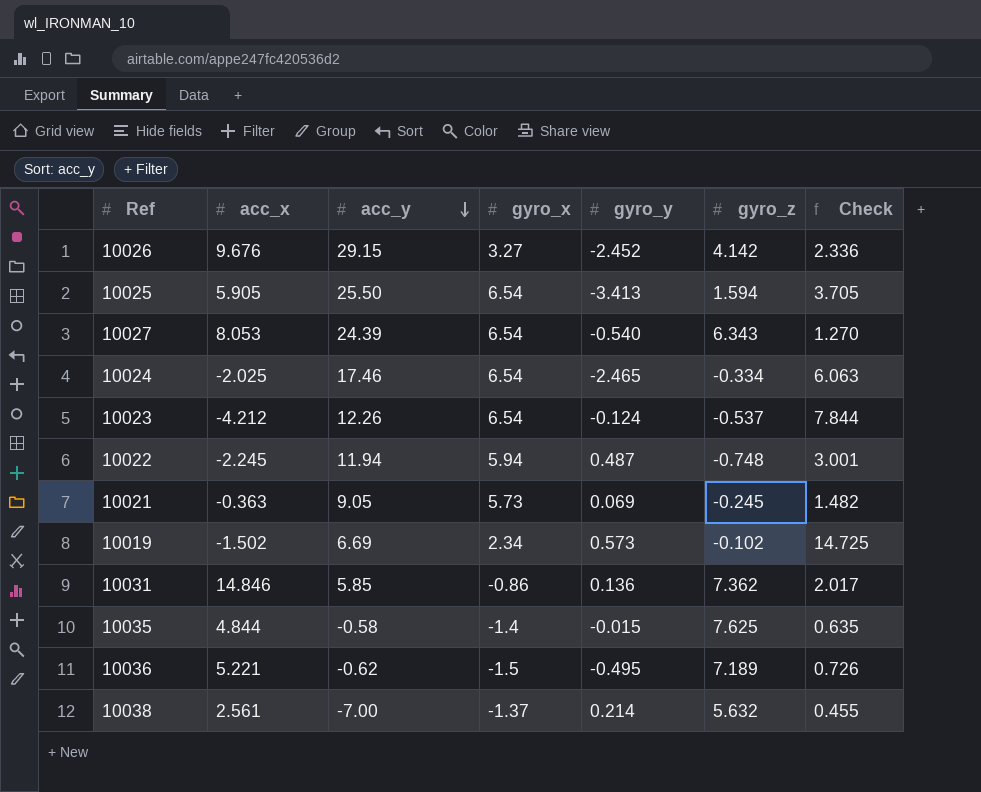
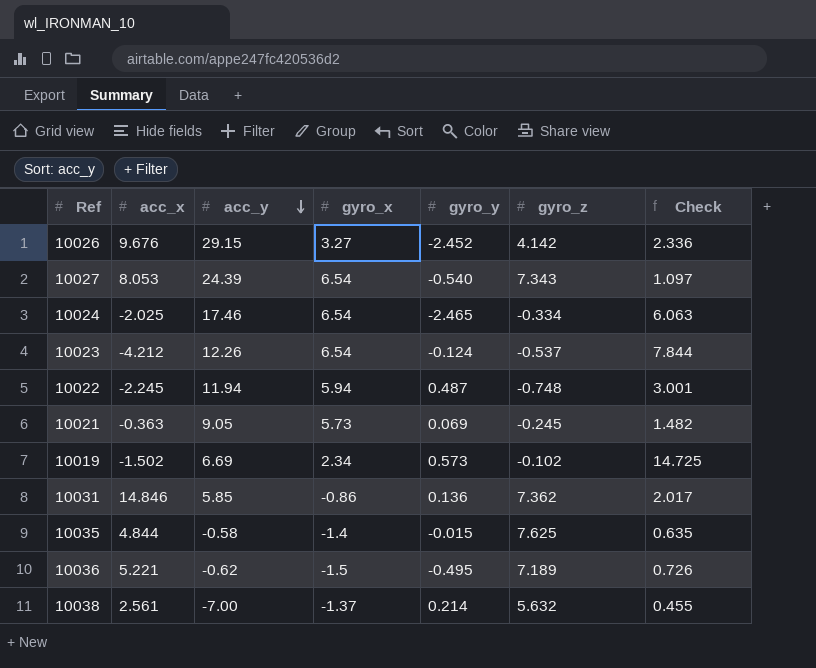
row 10025: 5.905 | 25.50 | 6.54 | -3.413 | 1.594 | 3.705 -> none
10027 | gyro_z: 6.343 -> 7.343
10027 | Check: 1.270 -> 1.097

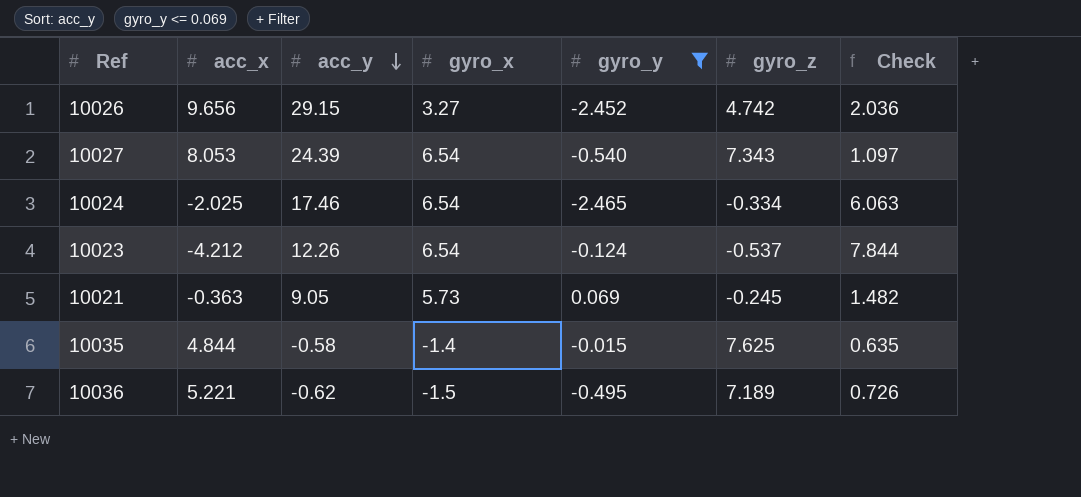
filter: none -> gyro_y <= 0.069
10026 | acc_x: 9.676 -> 9.656
10026 | gyro_z: 4.142 -> 4.742
10026 | Check: 2.336 -> 2.036

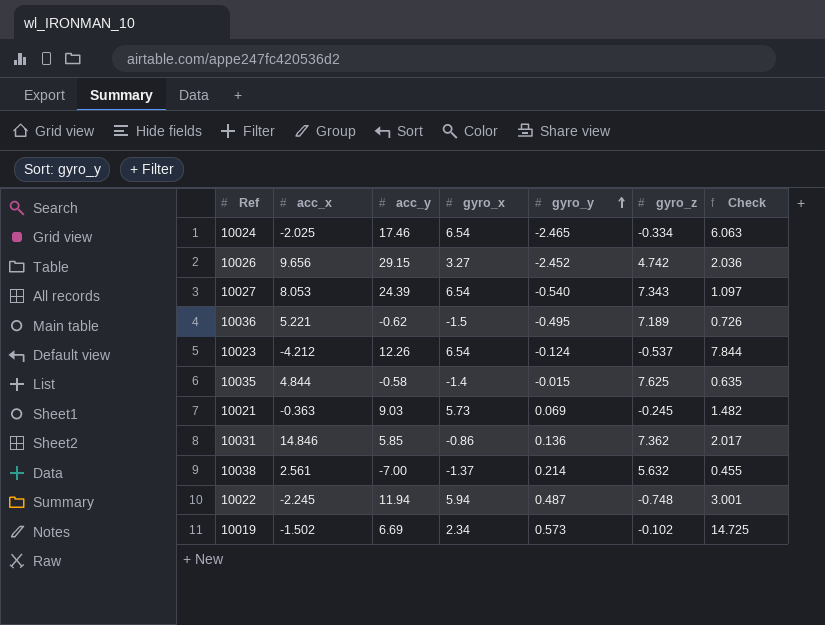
filter: gyro_y <= 0.069 -> none
row order: acc_y descending -> gyro_y ascending
10021 | acc_y: 9.05 -> 9.03

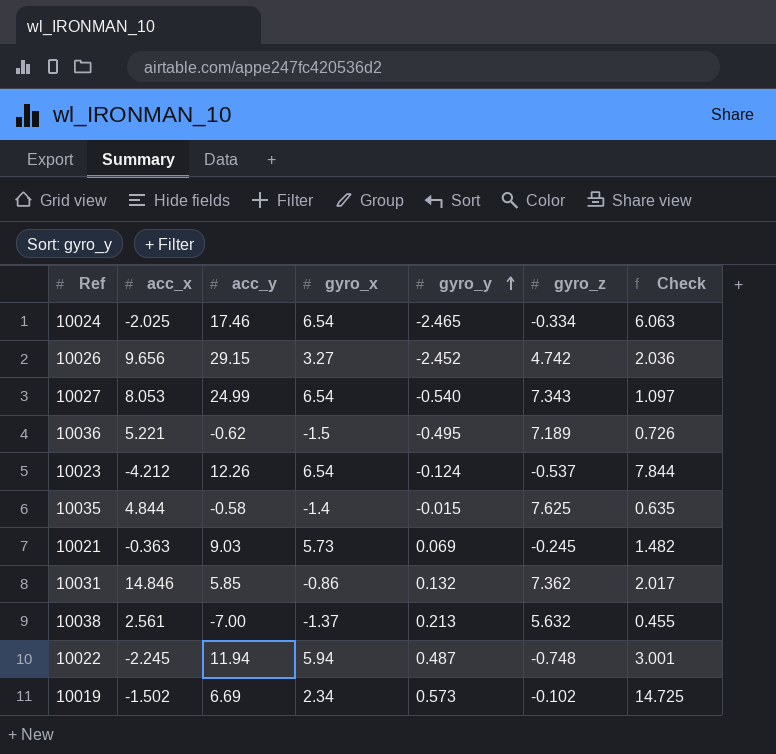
10027 | acc_y: 24.39 -> 24.99
10031 | gyro_y: 0.136 -> 0.132
10038 | gyro_y: 0.214 -> 0.213

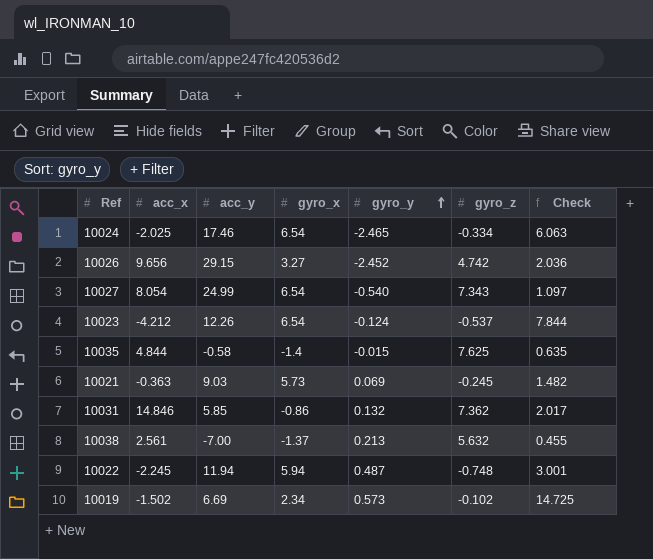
row 10036: 5.221 | -0.62 | -1.5 | -0.495 | 7.189 | 0.726 -> none
10027 | acc_x: 8.053 -> 8.054

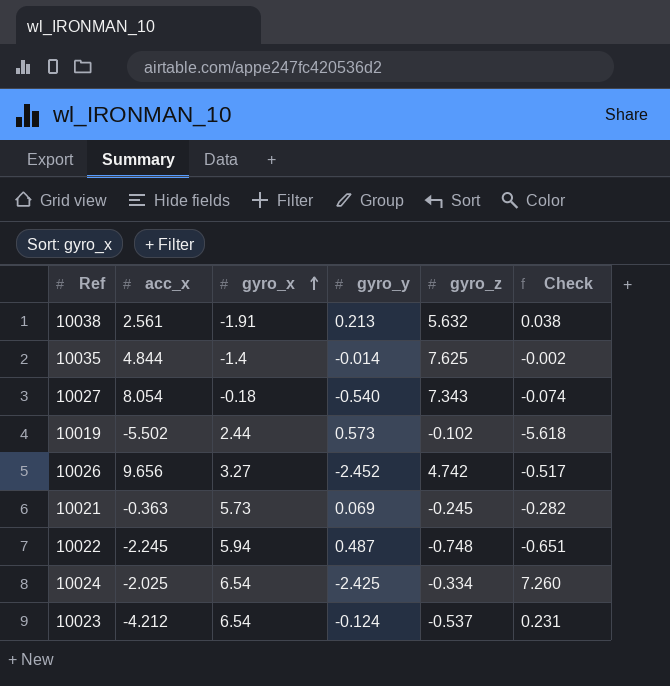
row order: gyro_y ascending -> gyro_x ascending
column acc_y | position: 3 -> none
column Check | formula: [acc_x] / [gyro_z] -> [gyro_y] / [gyro_z]
row 10031: 14.846 | 5.85 | -0.86 | 0.132 | 7.362 | 2.017 -> none
10038 | gyro_x: -1.37 -> -1.91
10035 | gyro_y: -0.015 -> -0.014
10027 | gyro_x: 6.54 -> -0.18
10019 | acc_x: -1.502 -> -5.502
10019 | gyro_x: 2.34 -> 2.44
10024 | gyro_y: -2.465 -> -2.425

